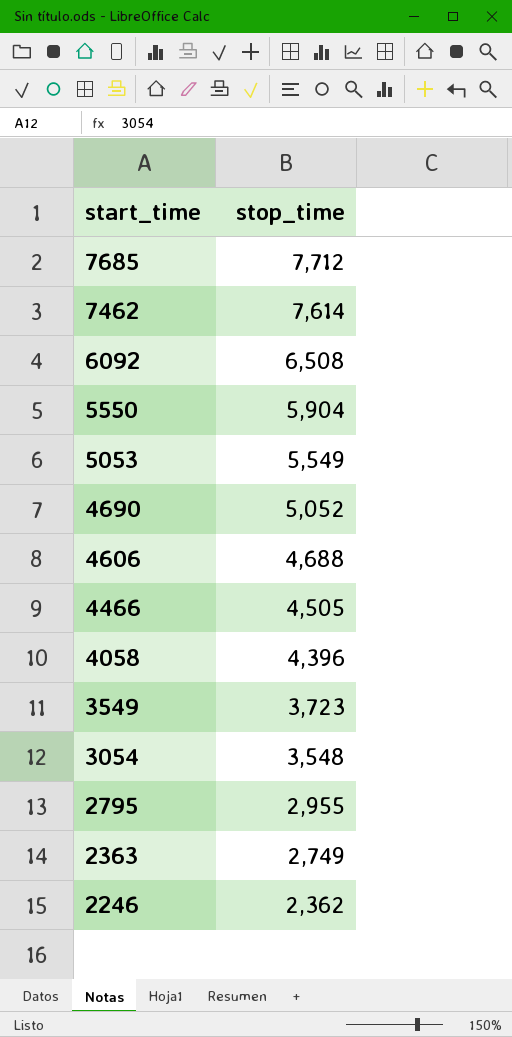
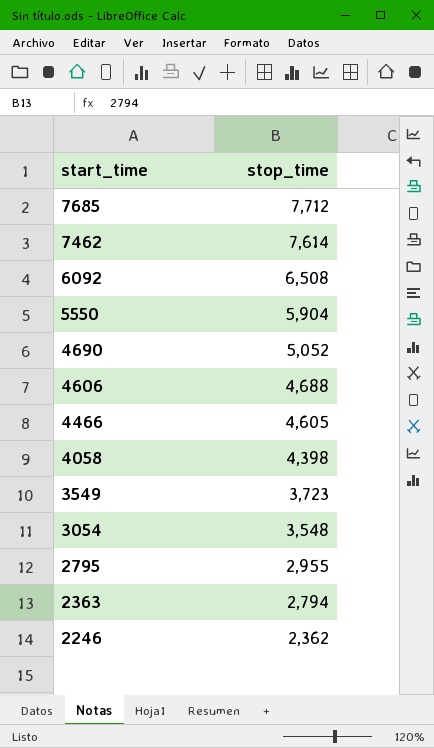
row 5053: 5,549 -> none
4466 | stop_time: 4,505 -> 4,605
4058 | stop_time: 4,396 -> 4,398
2363 | stop_time: 2,749 -> 2,794

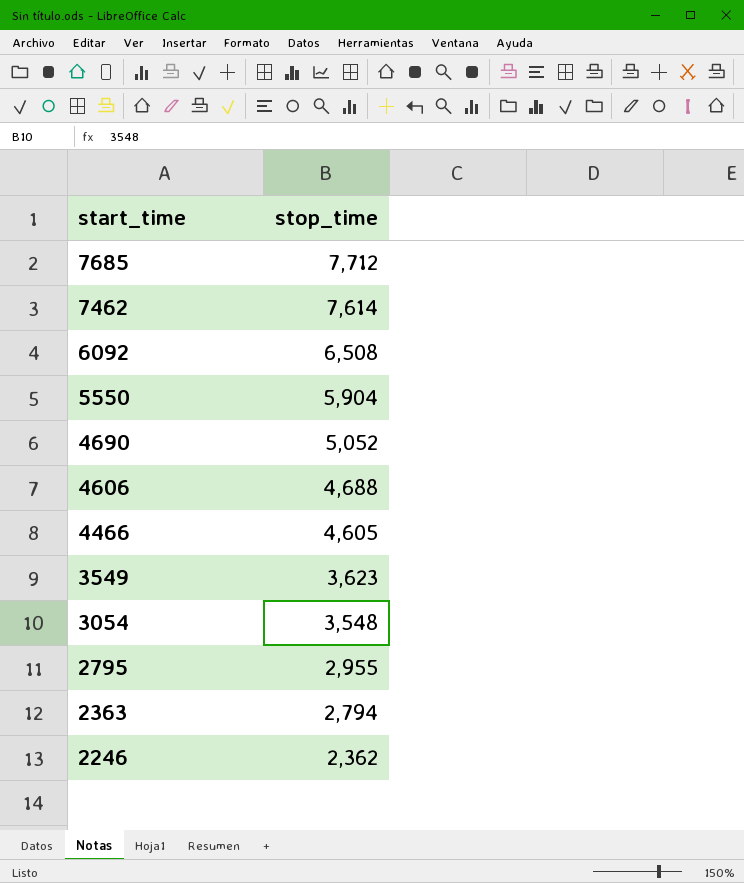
row 4058: 4,398 -> none
3549 | stop_time: 3,723 -> 3,623

